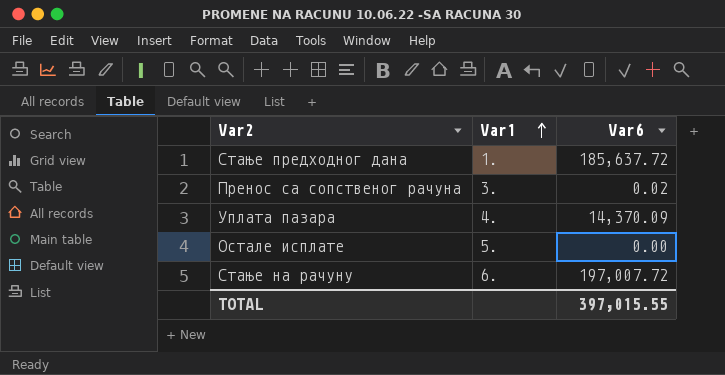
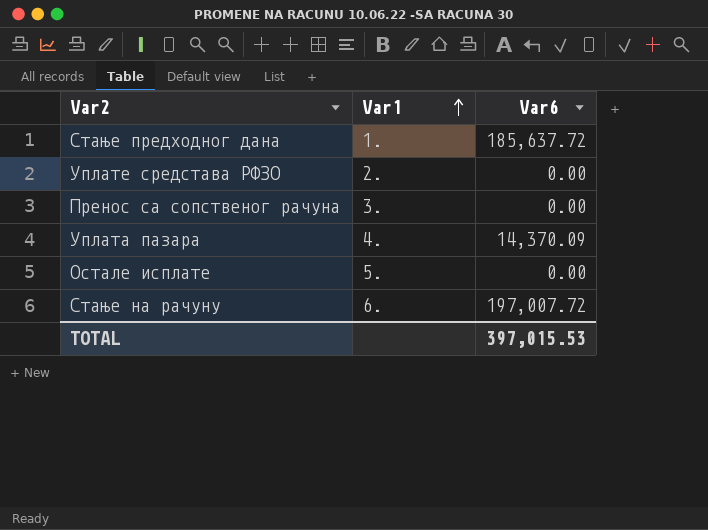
row Уплате средстава РФЗО: none -> 2. | 0.00
Пренос са сопственог рачуна | Var6: 0.02 -> 0.00
TOTAL | Var6: 397,015.55 -> 397,015.53

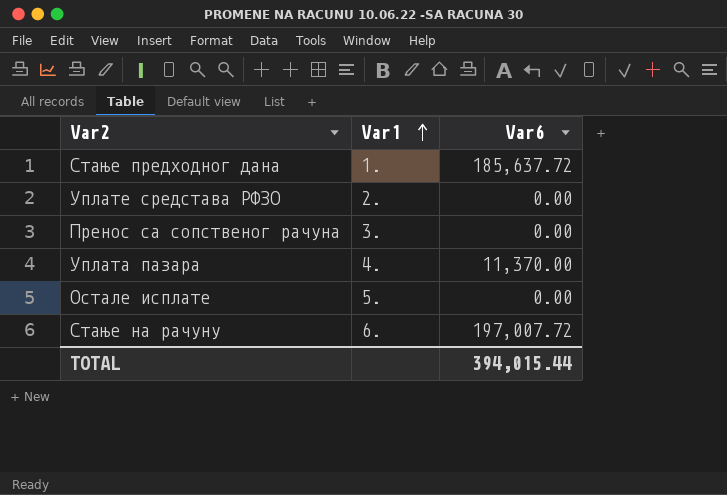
Уплата пазара | Var6: 14,370.09 -> 11,370.00
TOTAL | Var6: 397,015.53 -> 394,015.44

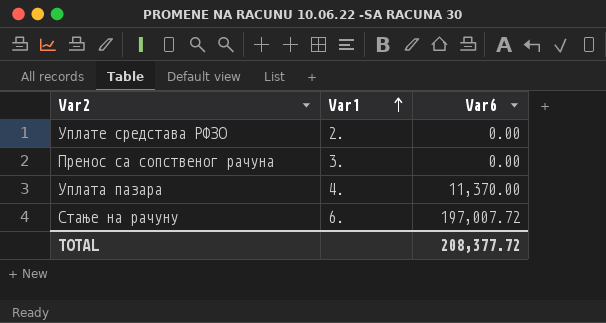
row Стање предходног дана: 1. | 185,637.72 -> none
row Остале исплате: 5. | 0.00 -> none
TOTAL | Var6: 394,015.44 -> 208,377.72

